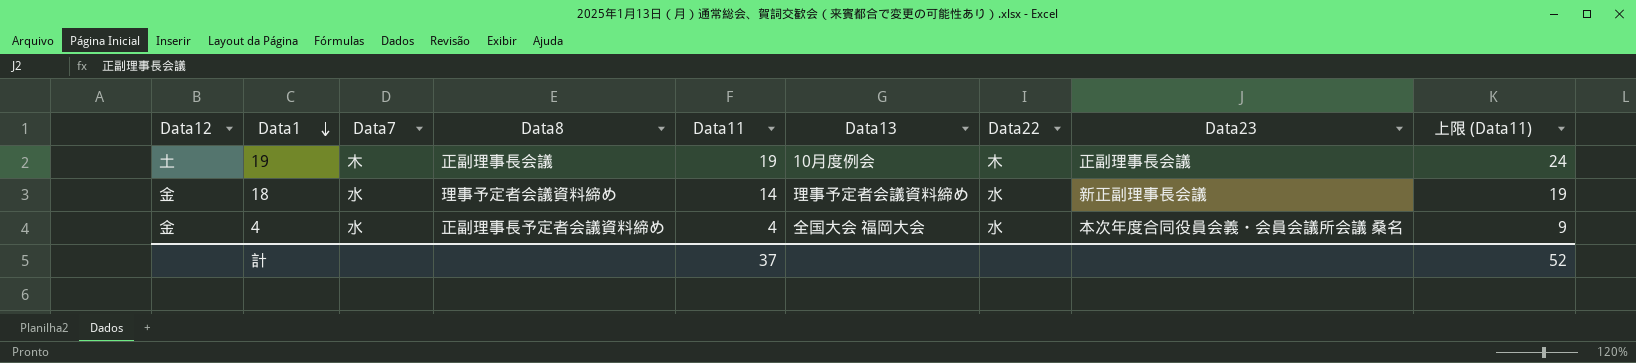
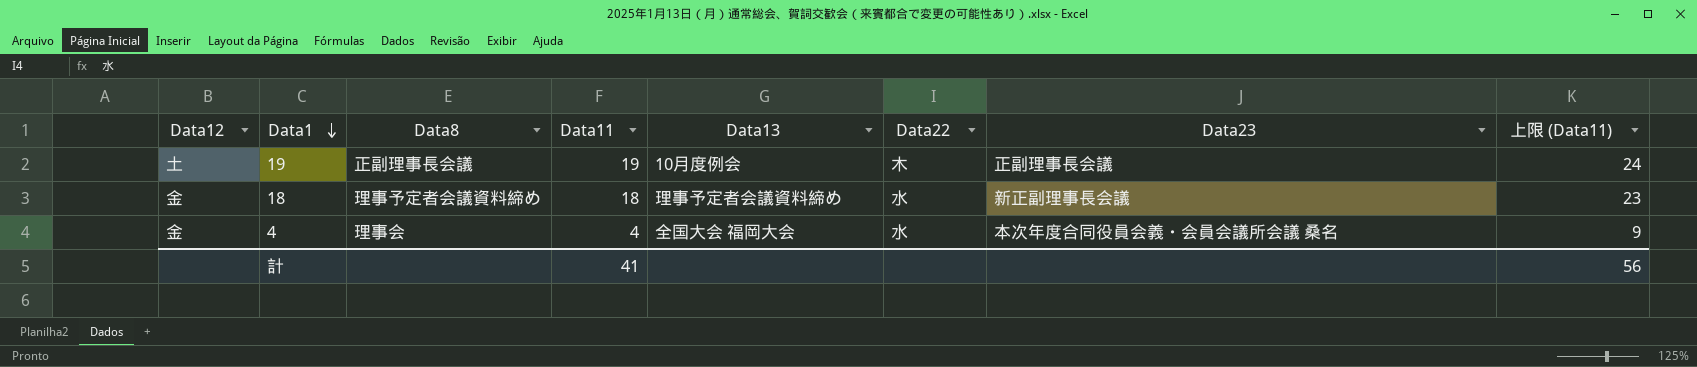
column Data7 | position: 3 -> none
18 | Data11: 14 -> 18
18 | 上限 (Data11): 19 -> 23
4 | Data8: 正副理事長予定者会議資料締め -> 理事会
計 | Data11: 37 -> 41
計 | 上限 (Data11): 52 -> 56

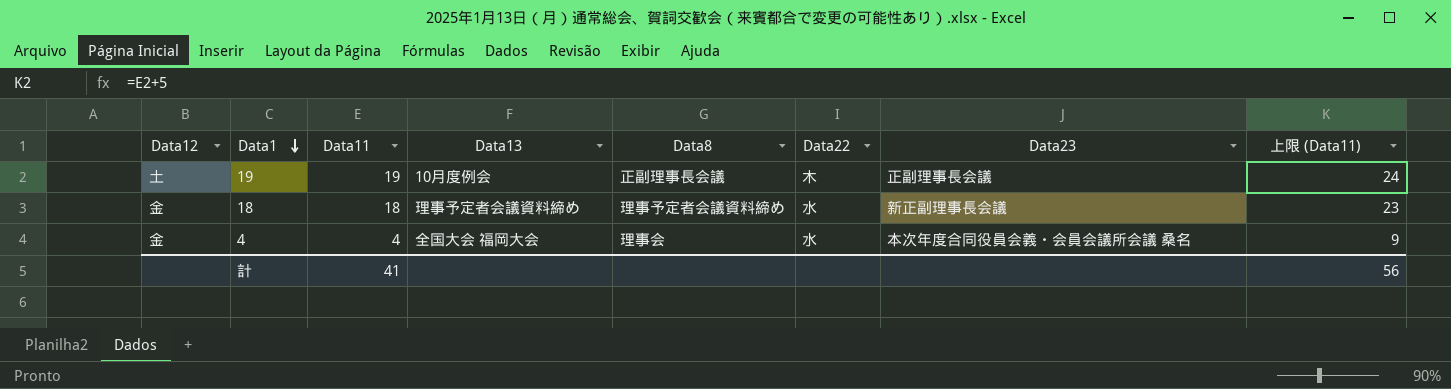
column Data8 | position: 3 -> 5

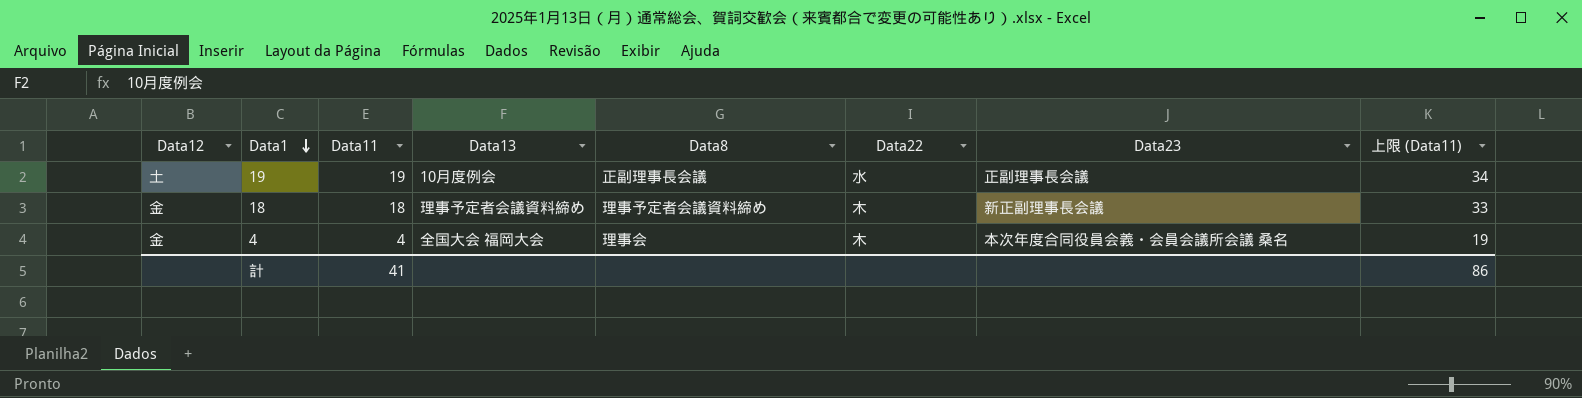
column 上限 (Data11) | formula: [Data11] + 5 -> [Data11] + 15
19 | Data22: 木 -> 水
18 | Data22: 水 -> 木
4 | Data22: 水 -> 木
計 | 上限 (Data11): 56 -> 86

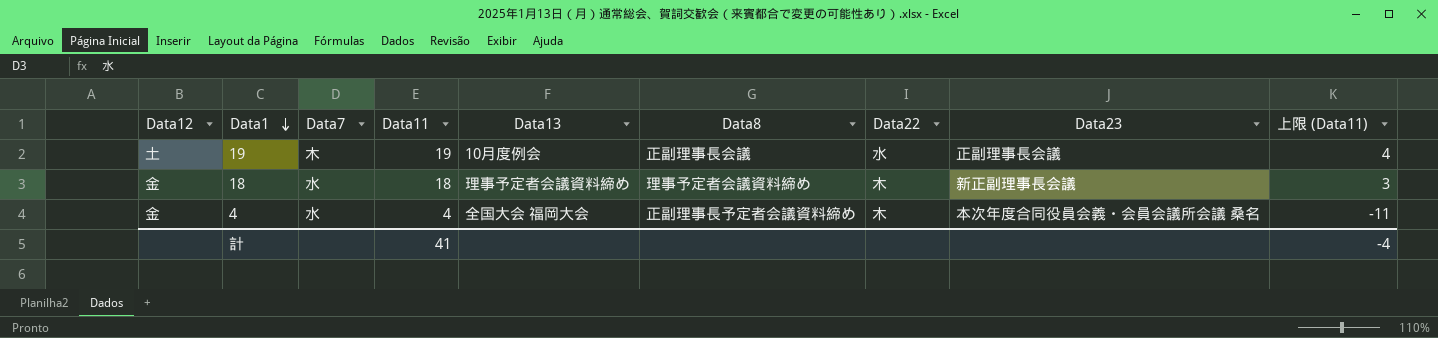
column Data7 | position: none -> 3
column 上限 (Data11) | formula: [Data11] + 15 -> [Data11] - 15
4 | Data8: 理事会 -> 正副理事長予定者会議資料締め
計 | 上限 (Data11): 86 -> -4

